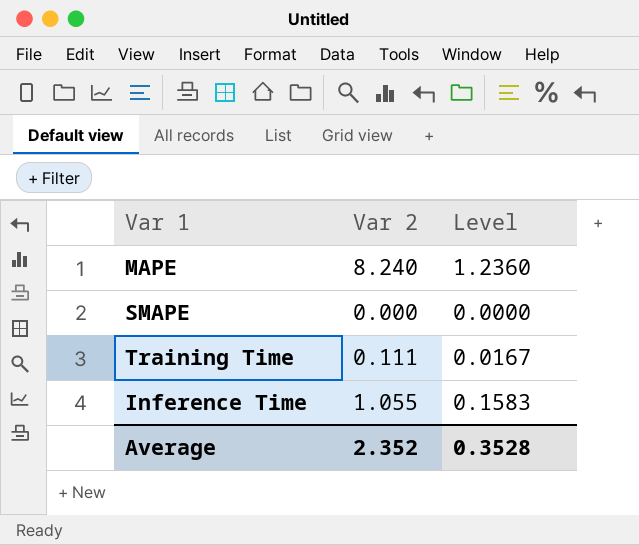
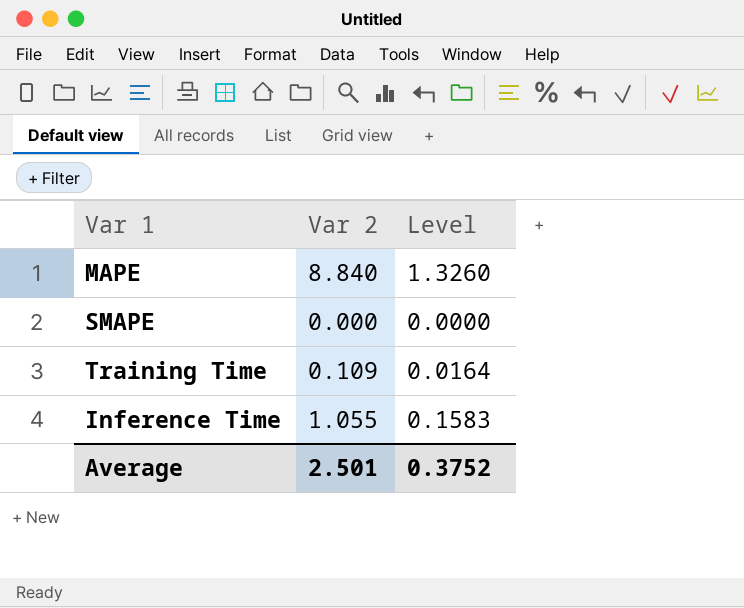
MAPE | Var 2: 8.240 -> 8.840
MAPE | Level: 1.2360 -> 1.3260
Training Time | Var 2: 0.111 -> 0.109
Training Time | Level: 0.0167 -> 0.0164
Average | Var 2: 2.352 -> 2.501
Average | Level: 0.3528 -> 0.3752

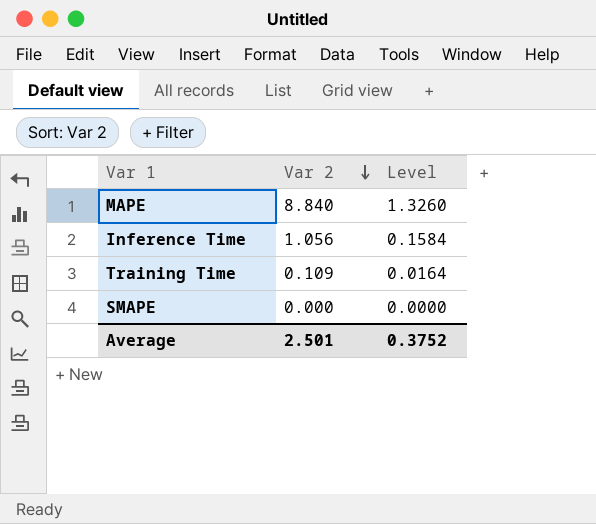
row order: none -> Var 2 descending
Inference Time | Var 2: 1.055 -> 1.056
Inference Time | Level: 0.1583 -> 0.1584

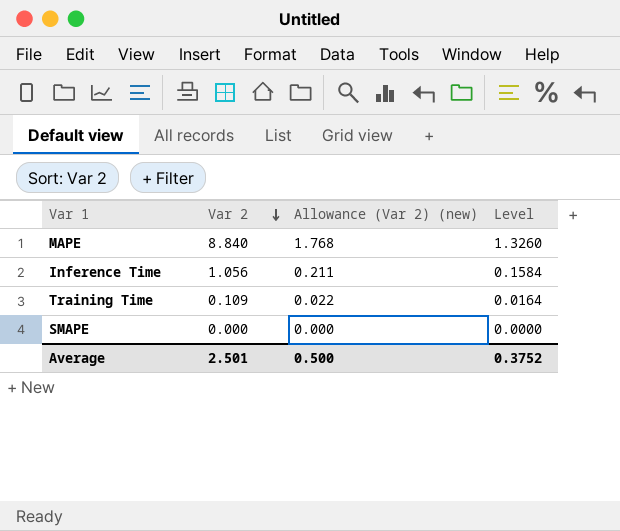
column Allowance (Var 2) (new) | formula: none -> [Var 2] * 0.2

